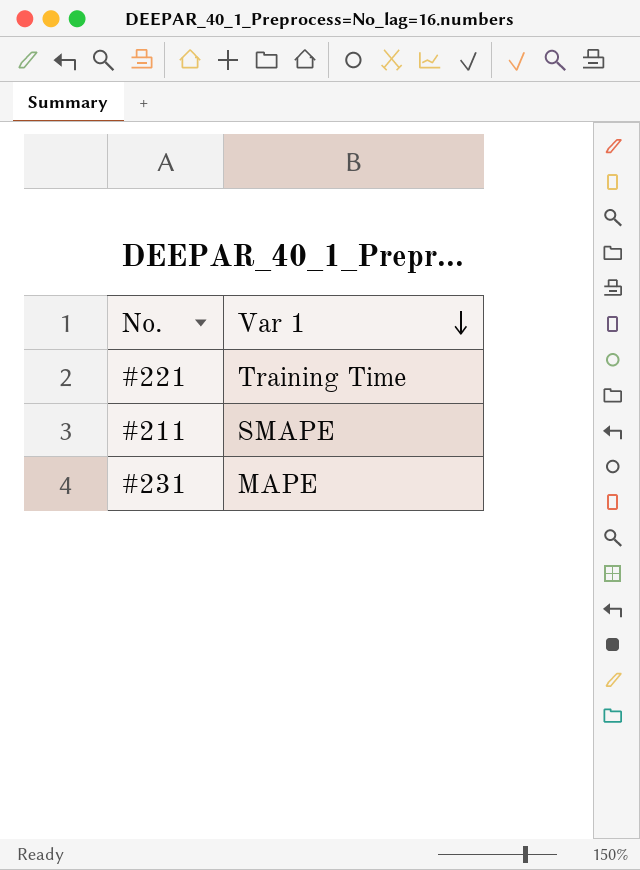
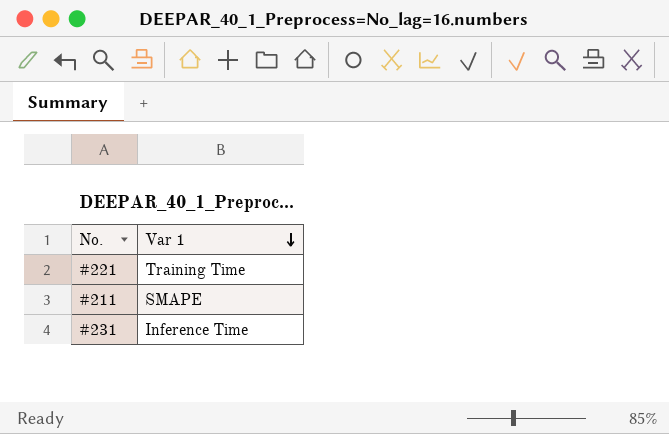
#231 | Var 1: MAPE -> Inference Time

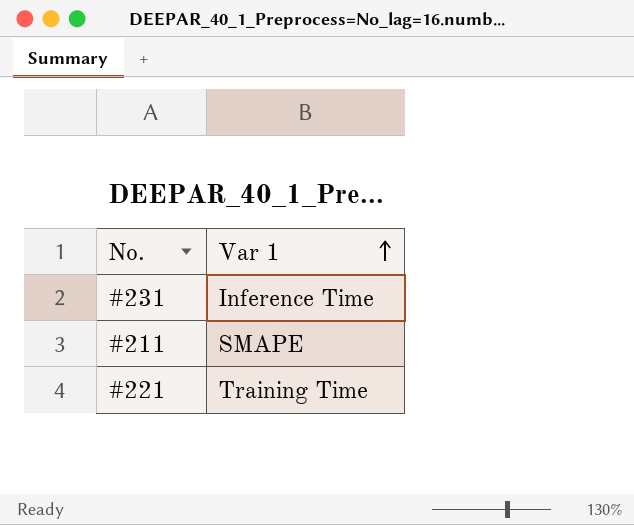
row order: Var 1 descending -> Var 1 ascending

